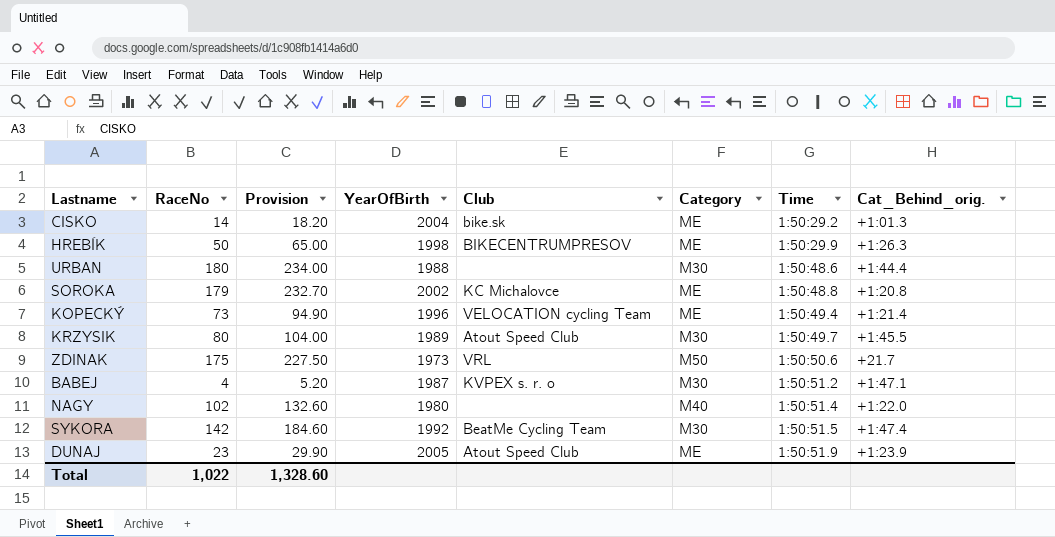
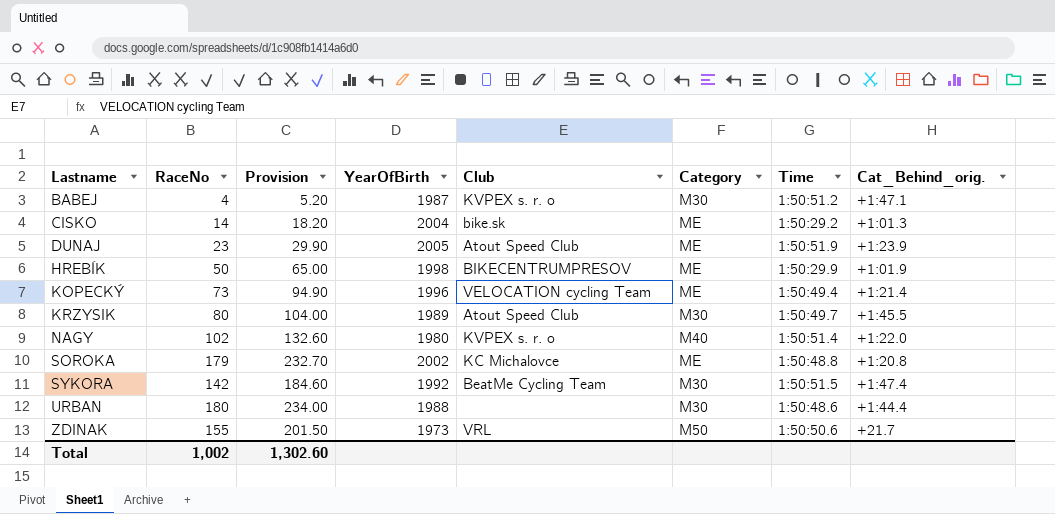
row order: Time ascending -> Lastname ascending
HREBÍK | Cat_Behind_orig.: +1:26.3 -> +1:01.9
NAGY | Club: none -> KVPEX s. r. o
ZDINAK | RaceNo: 175 -> 155
ZDINAK | Provision: 227.50 -> 201.50
Total | RaceNo: 1,022 -> 1,002
Total | Provision: 1,328.60 -> 1,302.60

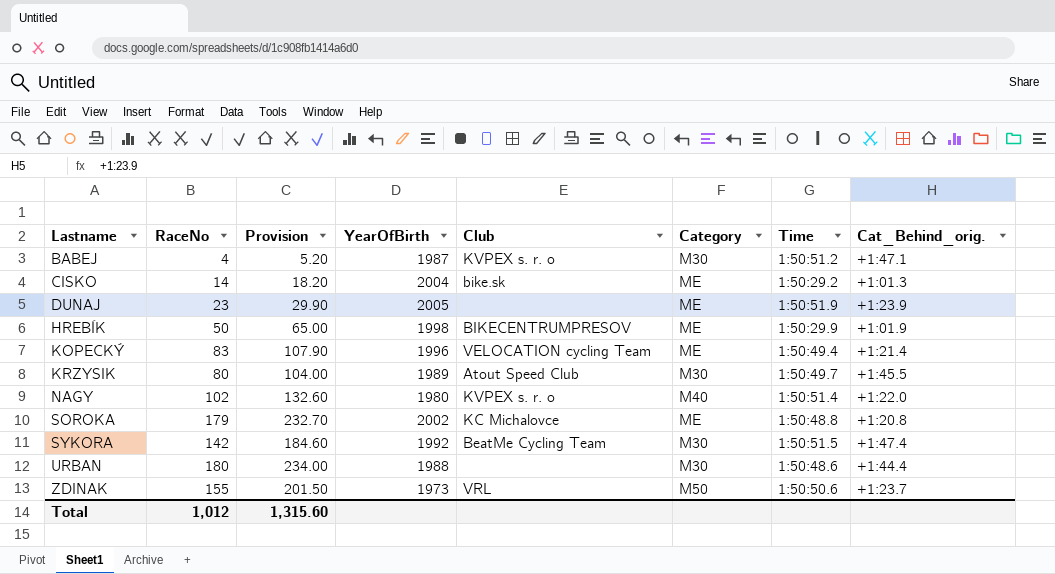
DUNAJ | Club: Atout Speed Club -> none
KOPECKÝ | RaceNo: 73 -> 83
KOPECKÝ | Provision: 94.90 -> 107.90
ZDINAK | Cat_Behind_orig.: +21.7 -> +1:23.7
Total | RaceNo: 1,002 -> 1,012
Total | Provision: 1,302.60 -> 1,315.60

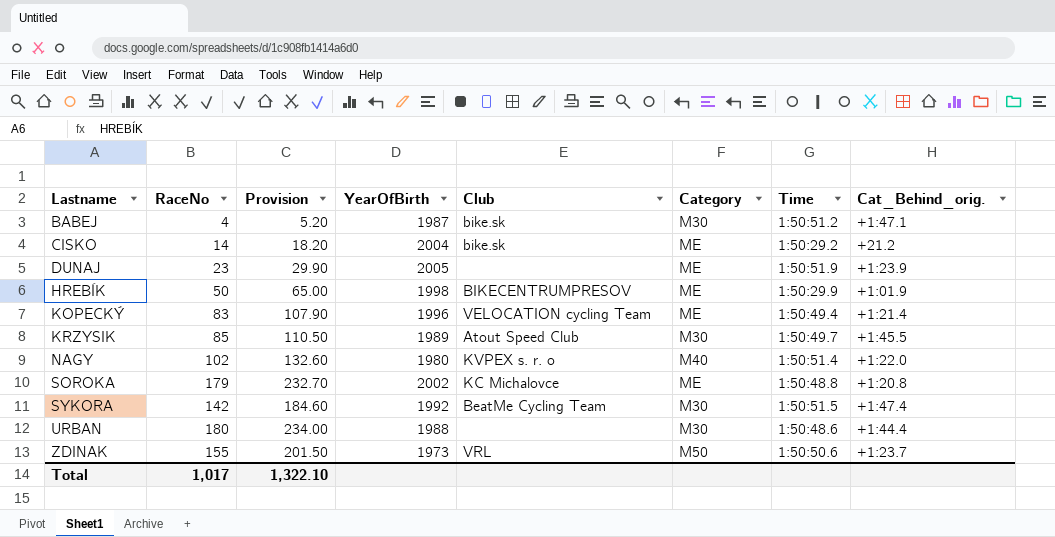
BABEJ | Club: KVPEX s. r. o -> bike.sk
CISKO | Cat_Behind_orig.: +1:01.3 -> +21.2
KRZYSIK | RaceNo: 80 -> 85
KRZYSIK | Provision: 104.00 -> 110.50
Total | RaceNo: 1,012 -> 1,017
Total | Provision: 1,315.60 -> 1,322.10

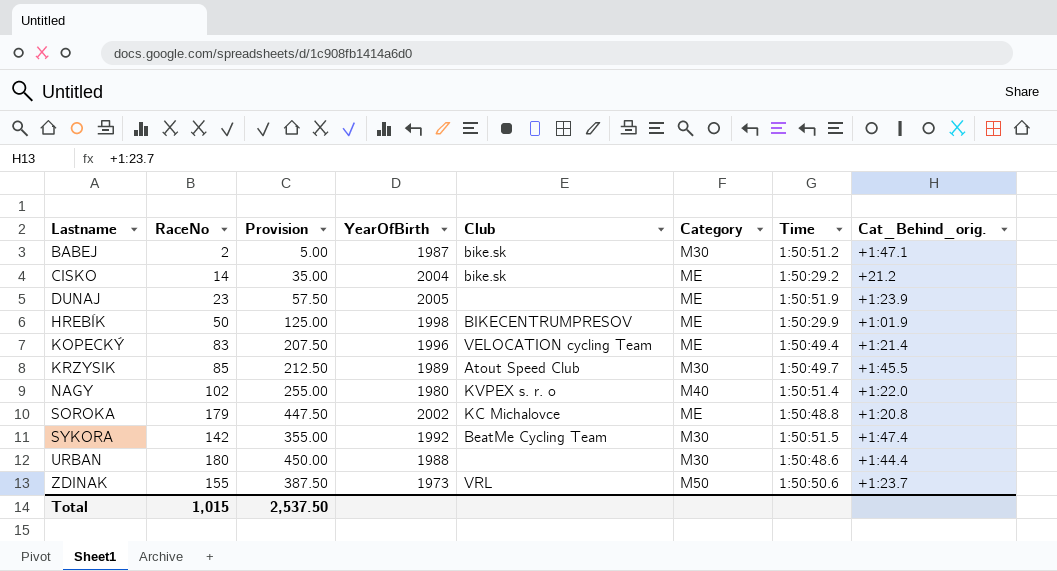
column Provision | formula: [RaceNo] * 1.3 -> [RaceNo] * 2.5
BABEJ | RaceNo: 4 -> 2
Total | RaceNo: 1,017 -> 1,015
Total | Provision: 1,322.10 -> 2,537.50

